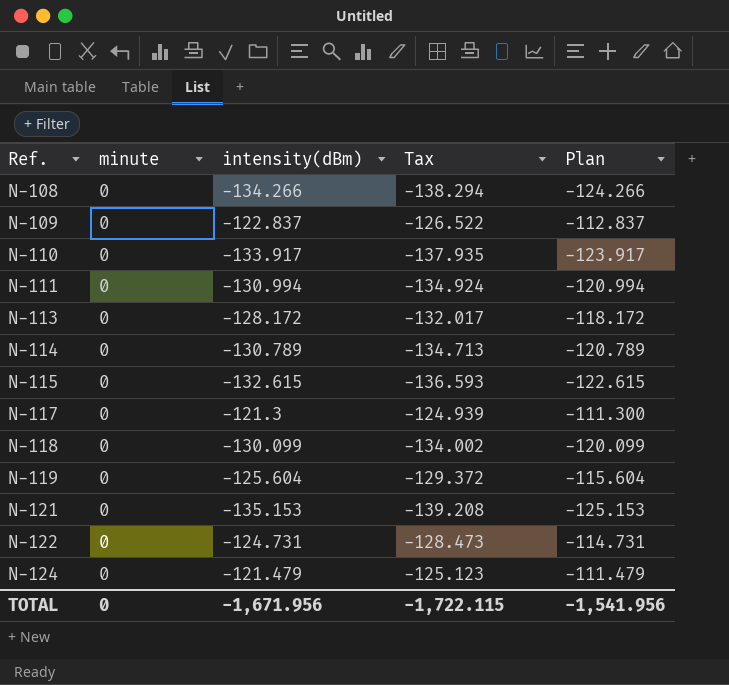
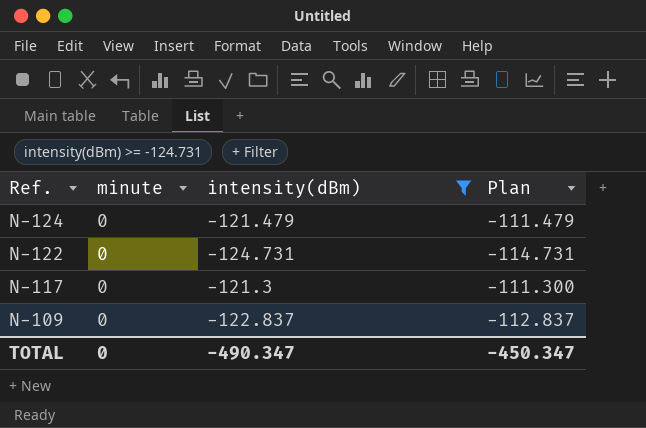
filter: none -> intensity(dBm) >= -124.731
row order: Ref. ascending -> Ref. descending
column Tax | formula: [intensity(dBm)] * 1.03 -> none
TOTAL | intensity(dBm): -1,671.956 -> -490.347
TOTAL | Plan: -1,541.956 -> -450.347

